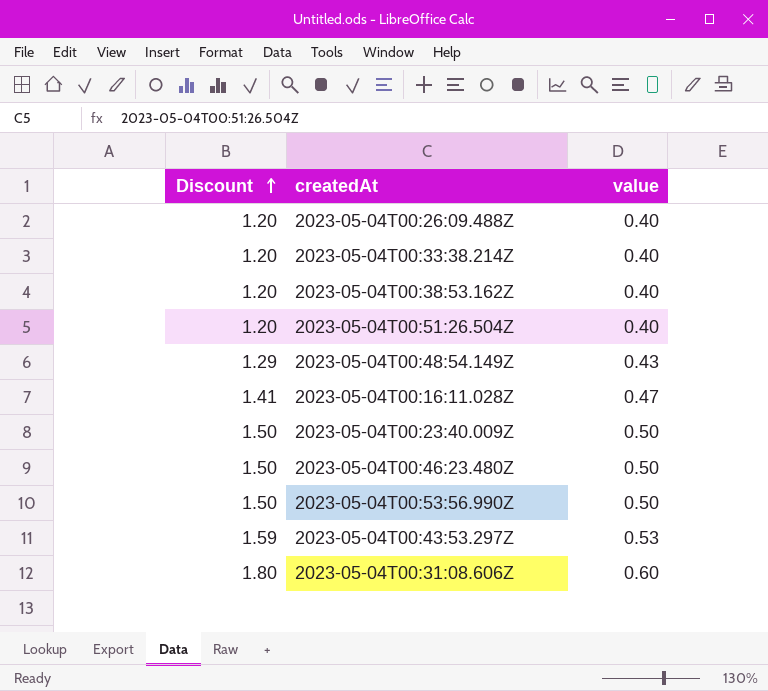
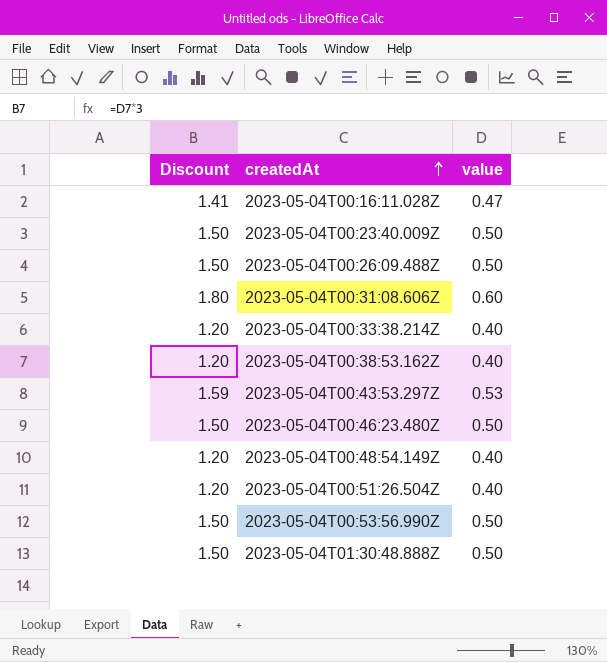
row order: Discount ascending -> createdAt ascending
2023-05-04T00:26:09.488Z | Discount: 1.20 -> 1.50
2023-05-04T00:26:09.488Z | value: 0.40 -> 0.50
2023-05-04T00:48:54.149Z | Discount: 1.29 -> 1.20
2023-05-04T00:48:54.149Z | value: 0.43 -> 0.40
row 2023-05-04T01:30:48.888Z: none -> 1.50 | 0.50

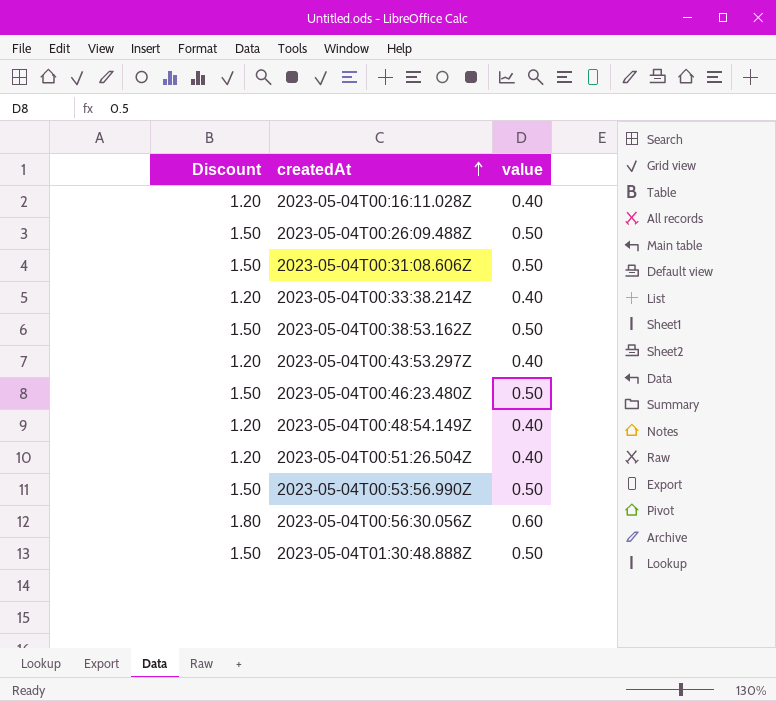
row 2023-05-04T00:23:40.009Z: 1.50 | 0.50 -> none
2023-05-04T00:16:11.028Z | Discount: 1.41 -> 1.20
2023-05-04T00:16:11.028Z | value: 0.47 -> 0.40
2023-05-04T00:31:08.606Z | Discount: 1.80 -> 1.50
2023-05-04T00:31:08.606Z | value: 0.60 -> 0.50
2023-05-04T00:38:53.162Z | Discount: 1.20 -> 1.50
2023-05-04T00:38:53.162Z | value: 0.40 -> 0.50
2023-05-04T00:43:53.297Z | Discount: 1.59 -> 1.20
2023-05-04T00:43:53.297Z | value: 0.53 -> 0.40
row 2023-05-04T00:56:30.056Z: none -> 1.80 | 0.60

